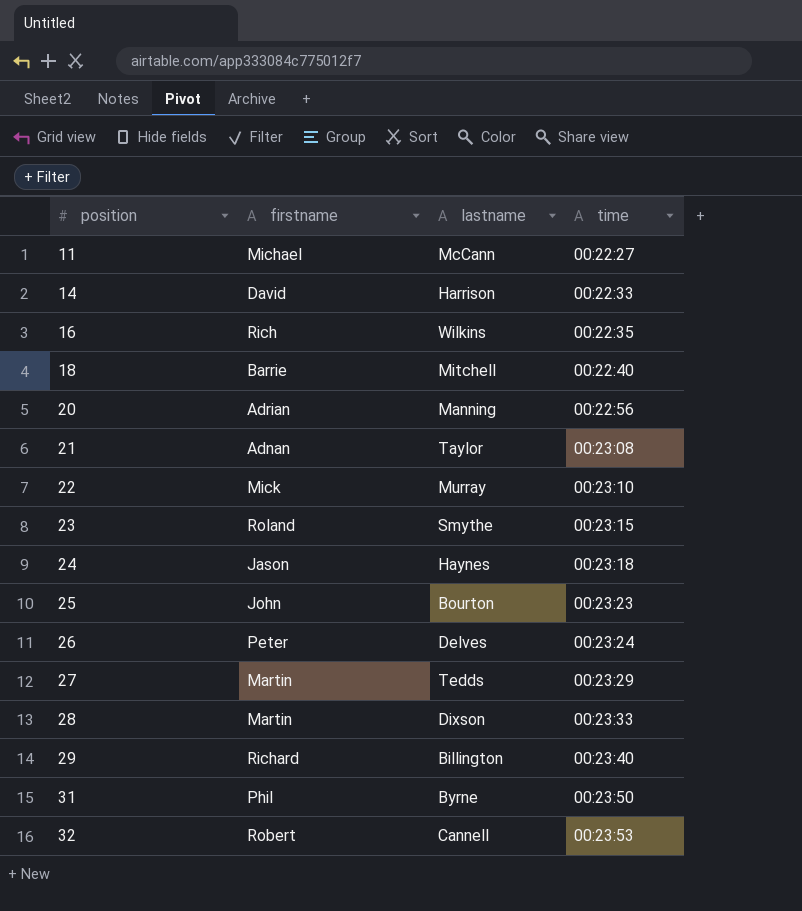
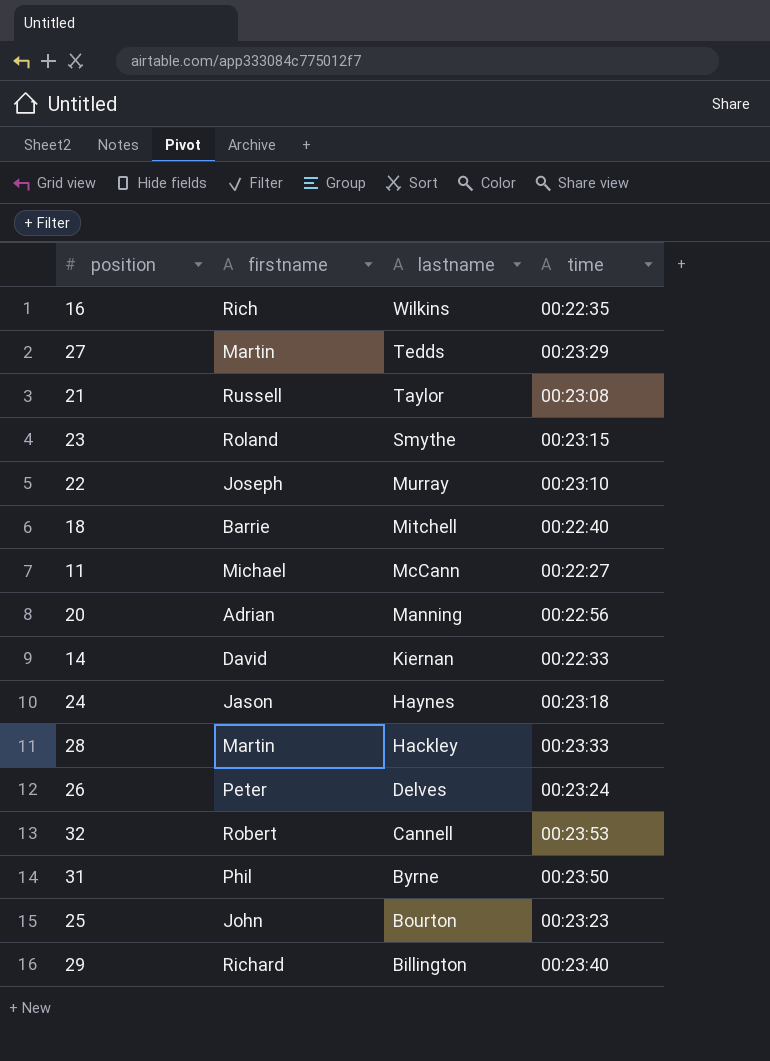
row order: position ascending -> lastname descending
21 | firstname: Adnan -> Russell
22 | firstname: Mick -> Joseph
14 | lastname: Harrison -> Kiernan
28 | lastname: Dixson -> Hackley

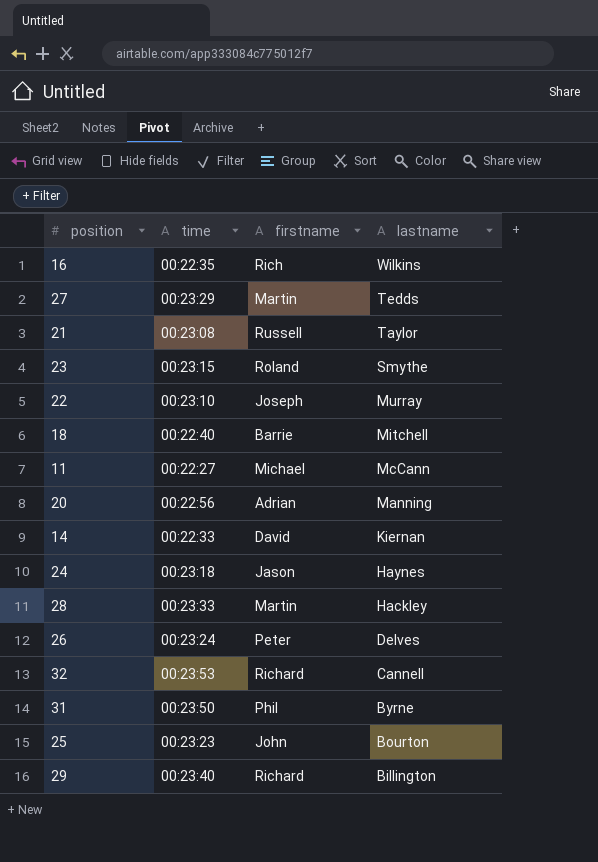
column time | position: 4 -> 2
32 | firstname: Robert -> Richard

